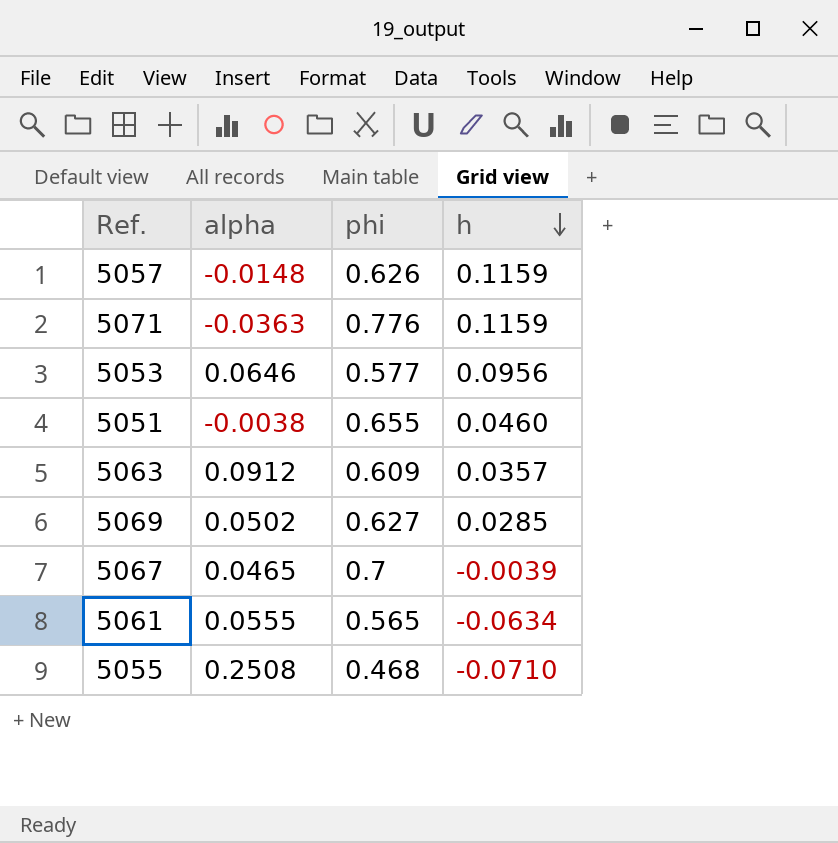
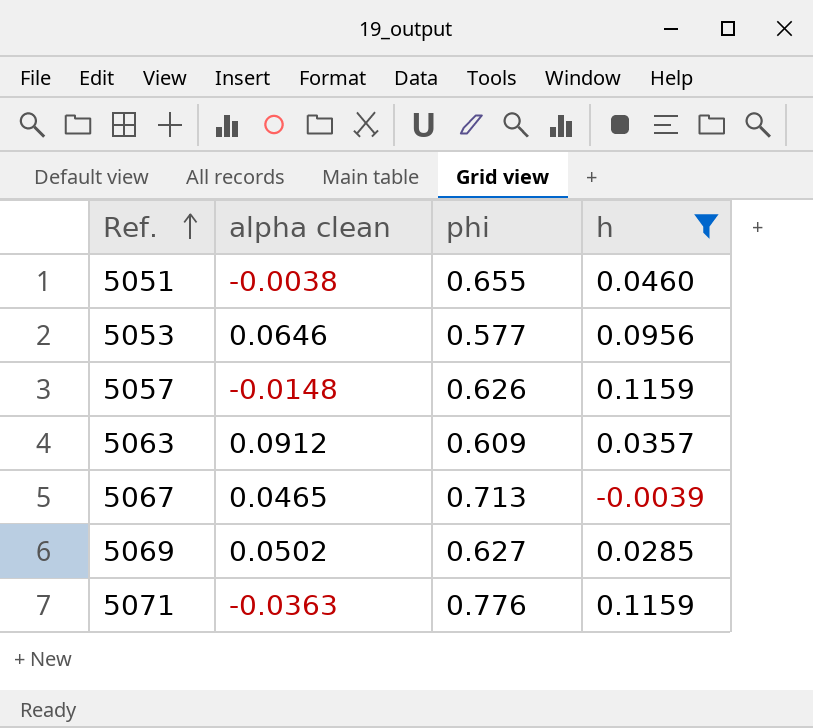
filter: none -> h >= -0.0039
row order: h descending -> Ref. ascending
column name: alpha -> alpha clean
5067 | phi: 0.7 -> 0.713

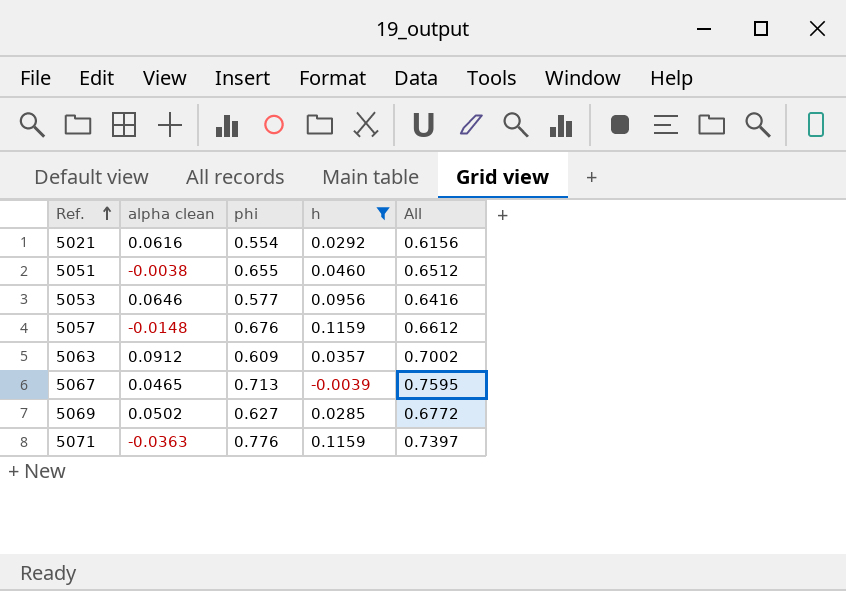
column All | formula: none -> [alpha clean] + [phi]
row 5021: none -> 0.0616 | 0.554 | 0.0292 | 0.6156
5057 | phi: 0.626 -> 0.676

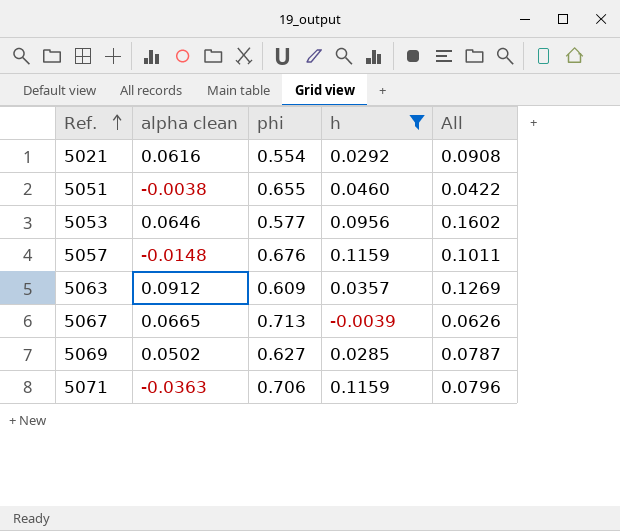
column All | formula: [alpha clean] + [phi] -> [alpha clean] + [h]
5067 | alpha clean: 0.0465 -> 0.0665
5071 | phi: 0.776 -> 0.706

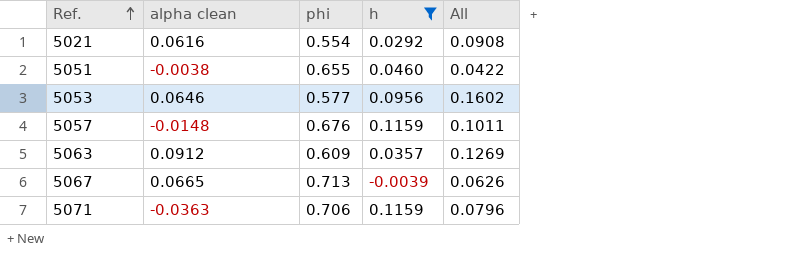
row 5069: 0.0502 | 0.627 | 0.0285 | 0.0787 -> none

